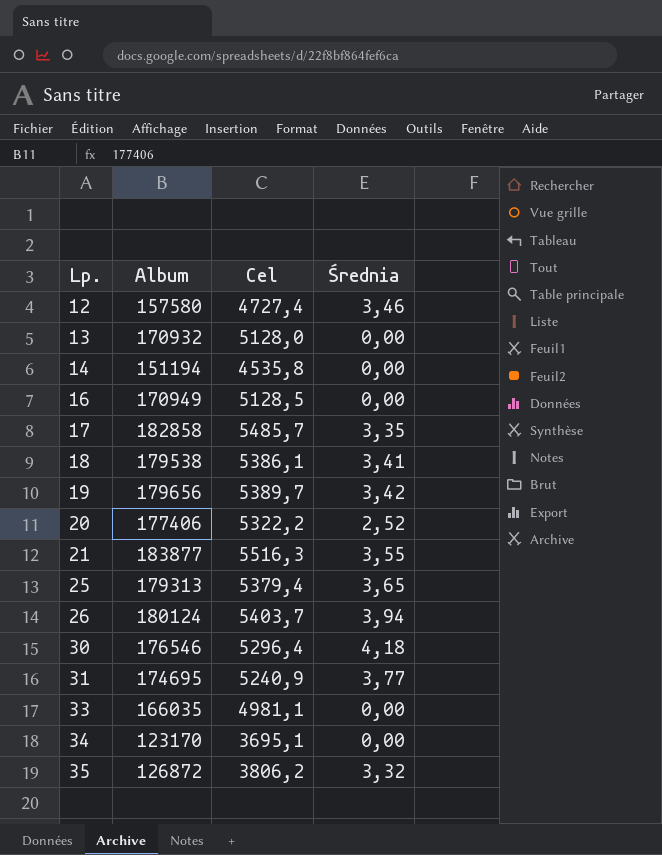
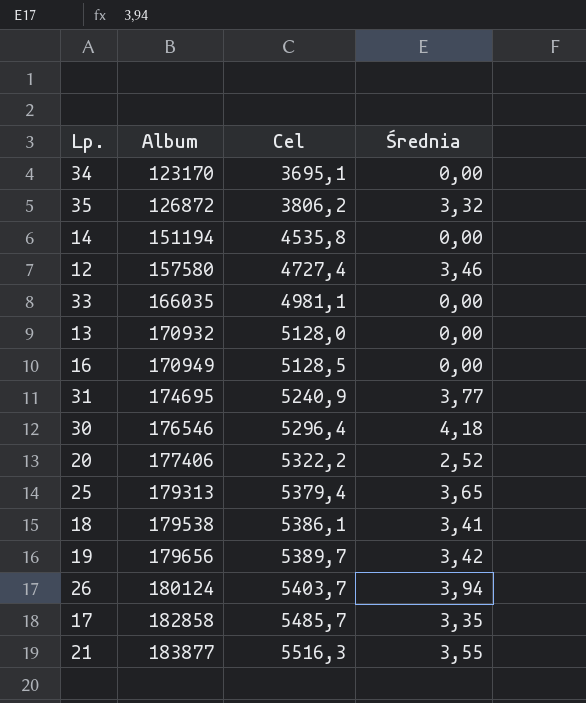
row order: Lp. ascending -> Album ascending

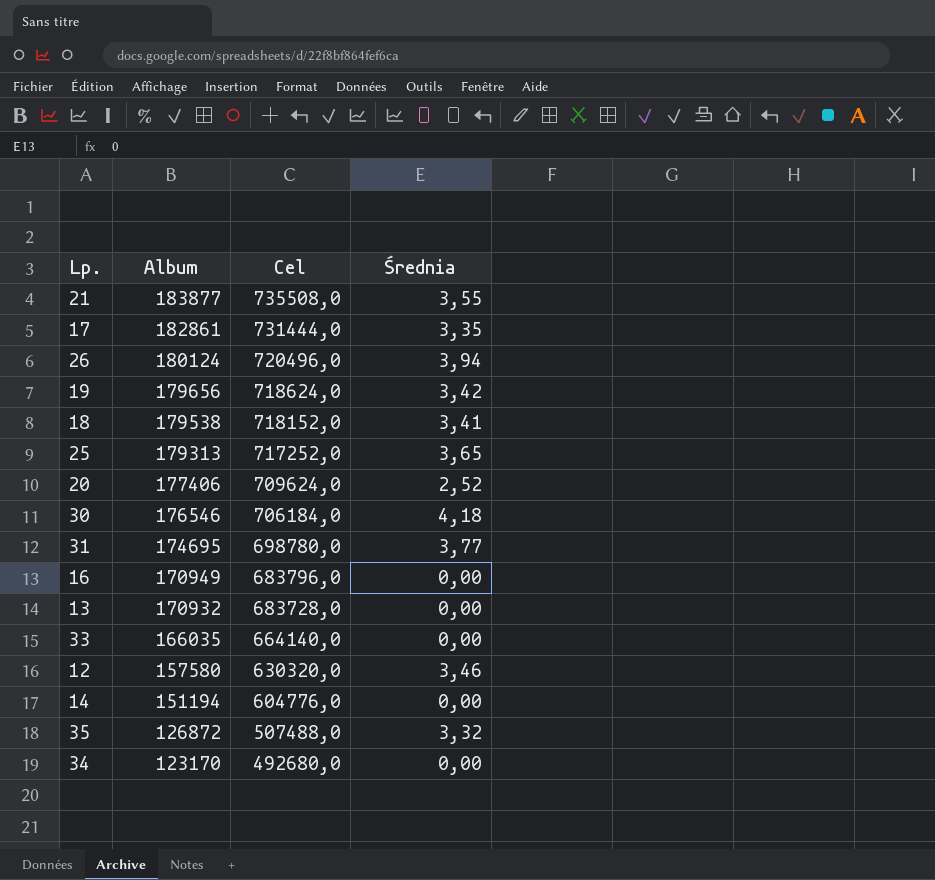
row order: Album ascending -> Album descending
column Cel | formula: [Album] * 0,03 -> [Album] * 4
17 | Album: 182858 -> 182861

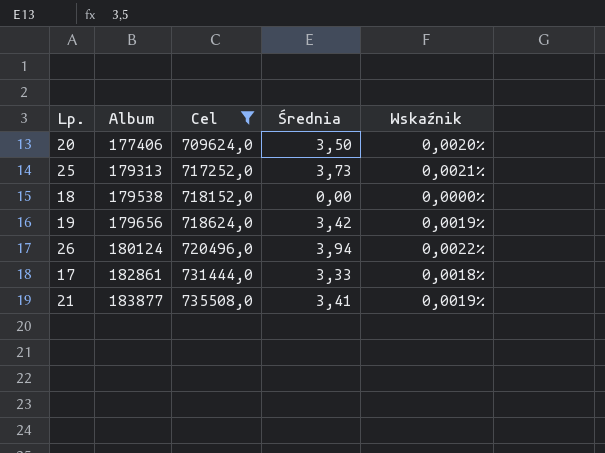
filter: none -> Cel >= 709624,0
row order: Album descending -> Album ascending
column Wskaźnik | formula: none -> [Średnia] / [Album]
20 | Średnia: 2,52 -> 3,50
25 | Średnia: 3,65 -> 3,73
18 | Średnia: 3,41 -> 0,00
17 | Średnia: 3,35 -> 3,33
21 | Średnia: 3,55 -> 3,41

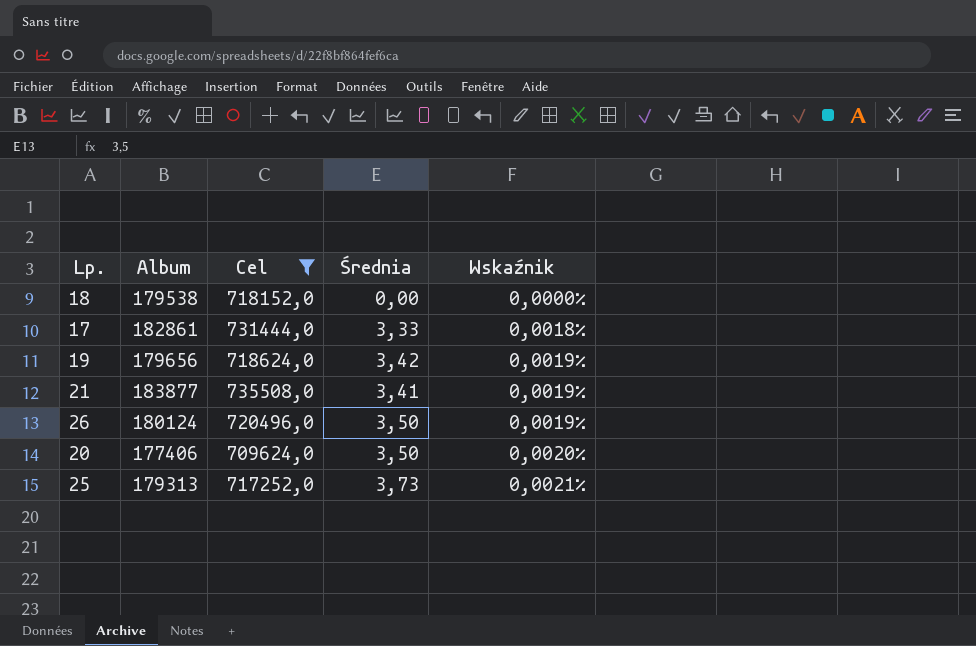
row order: Album ascending -> Wskaźnik ascending
26 | Średnia: 3,94 -> 3,50
26 | Wskaźnik: 0,0022% -> 0,0019%

